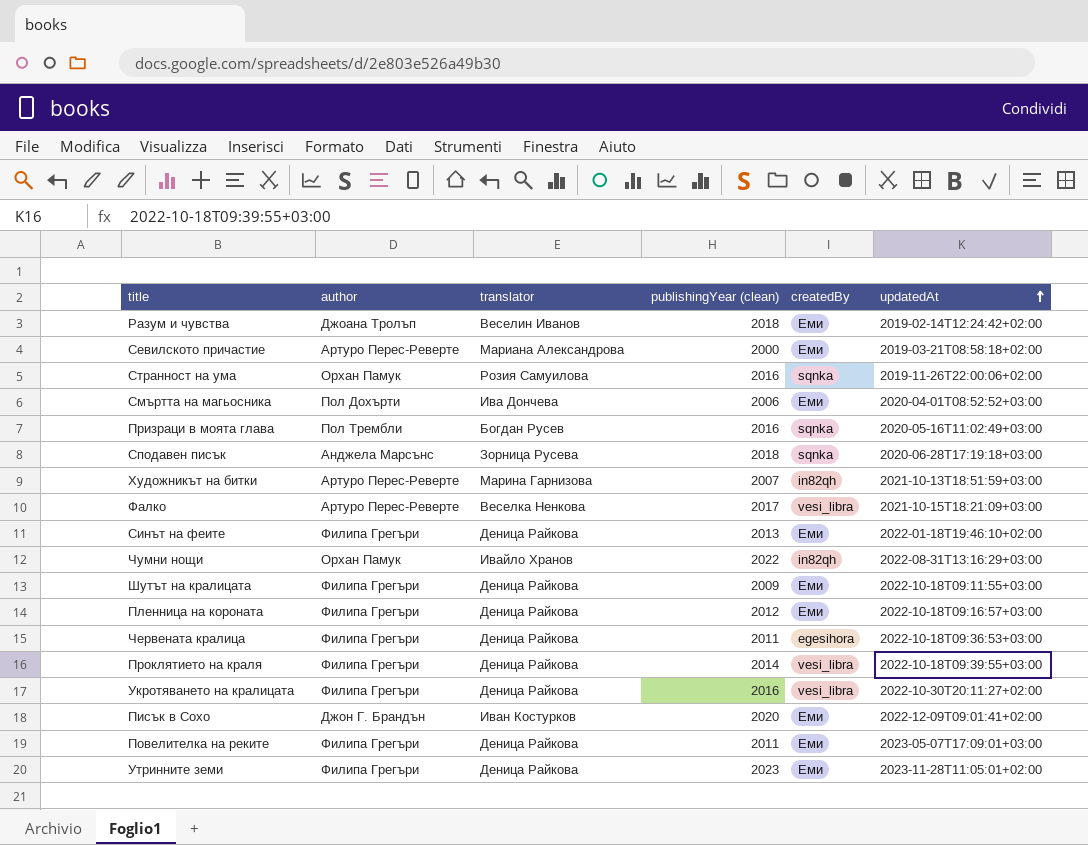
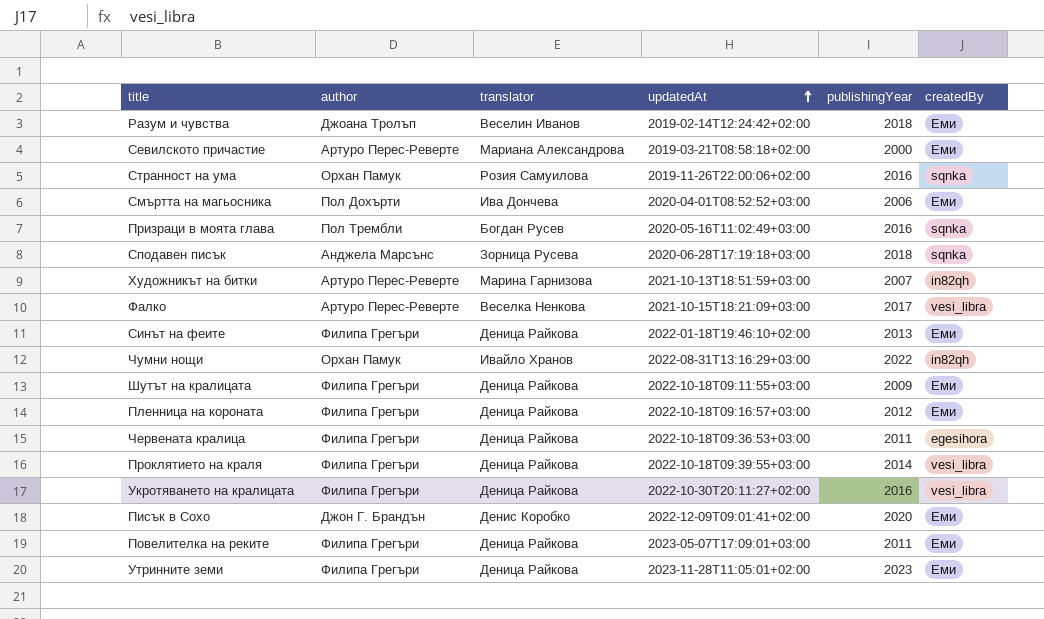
column updatedAt | position: 6 -> 4
column name: publishingYear (clean) -> publishingYear
Писък в Сохо | translator: Иван Костурков -> Денис Коробко

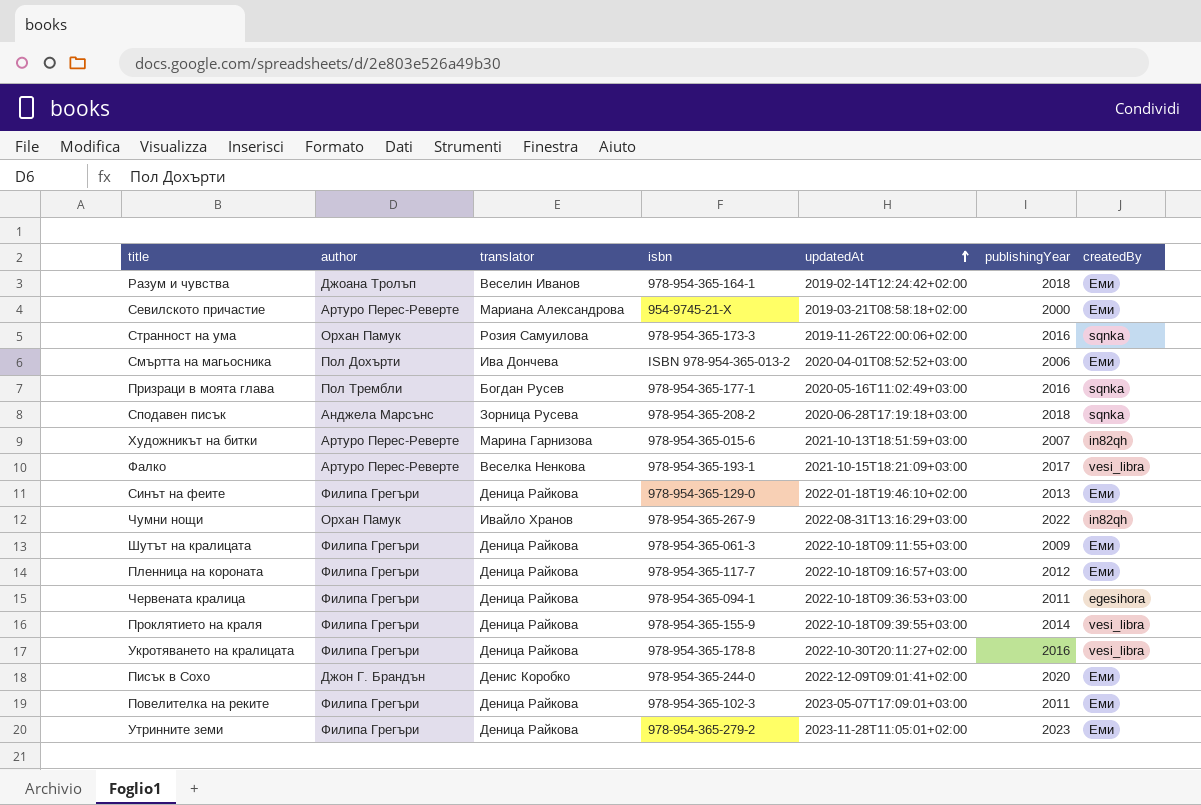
column isbn | position: none -> 4

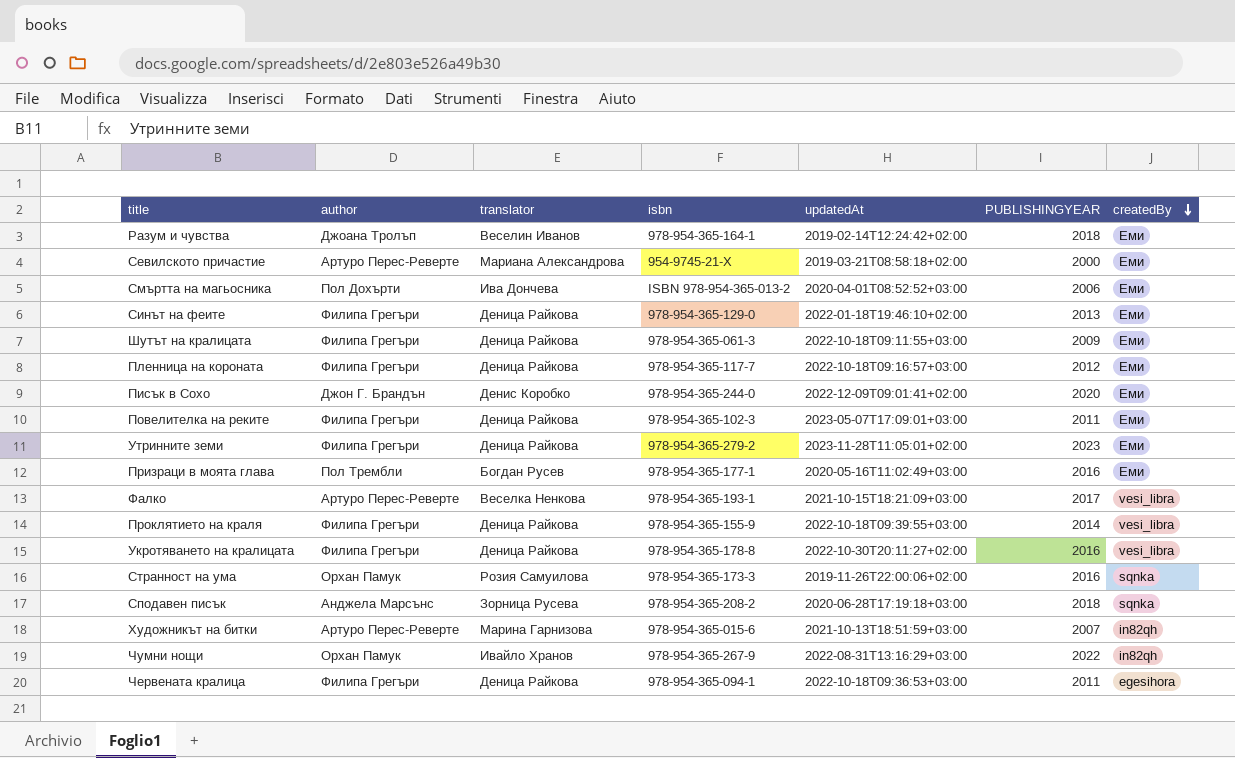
row order: updatedAt ascending -> createdBy descending
column name: publishingYear -> PUBLISHINGYEAR
Призраци в моята глава | createdBy: sqnka -> Еми

